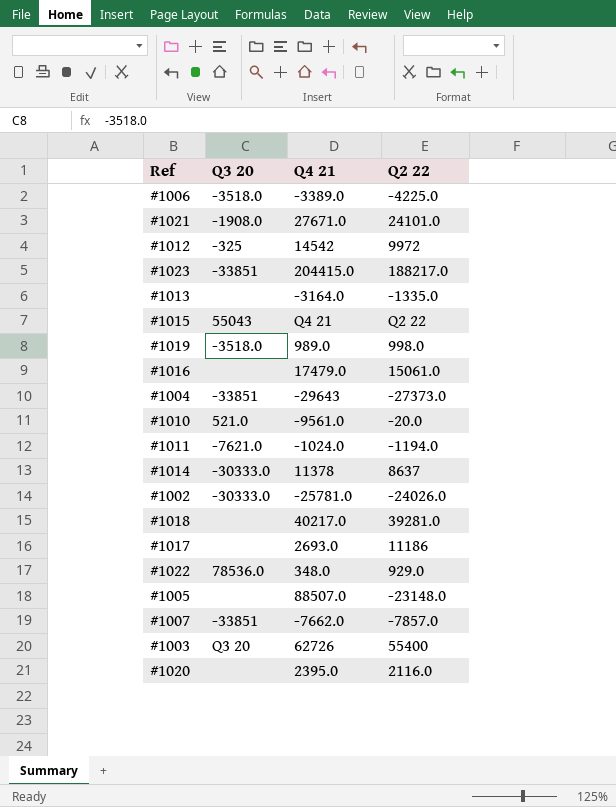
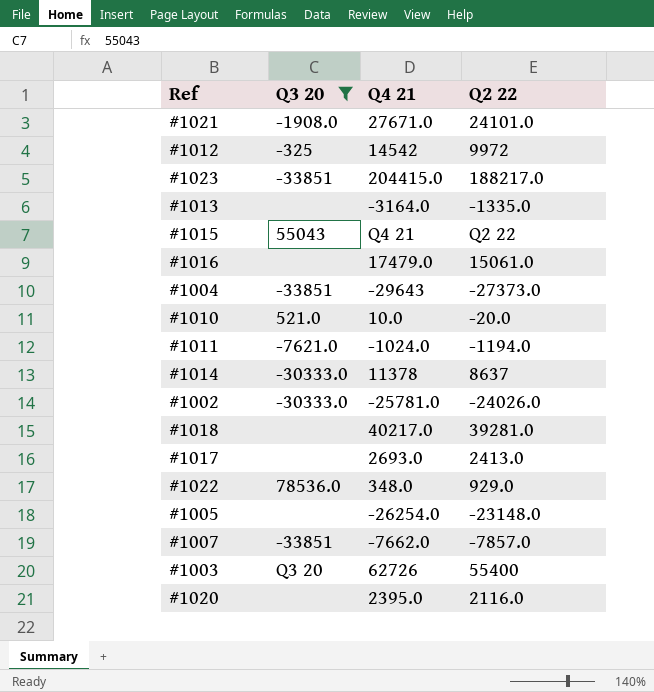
filter: none -> Q3 20 != -3518.0
#1010 | Q4 21: -9561.0 -> 10.0
#1017 | Q2 22: 11186 -> 2413.0
#1005 | Q4 21: 88507.0 -> -26254.0

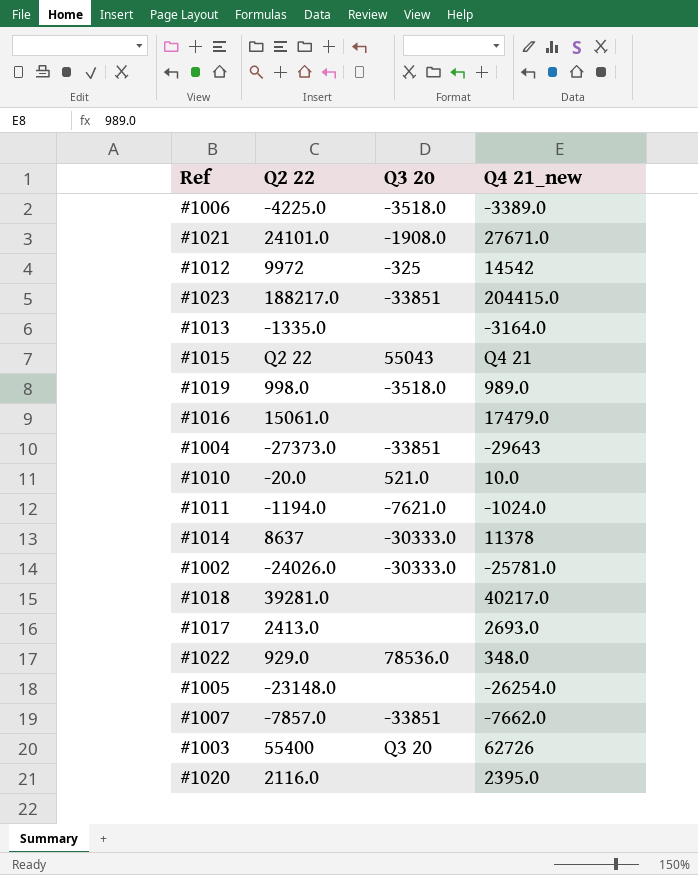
filter: Q3 20 != -3518.0 -> none
column Q2 22 | position: 4 -> 2
column name: Q4 21 -> Q4 21_new

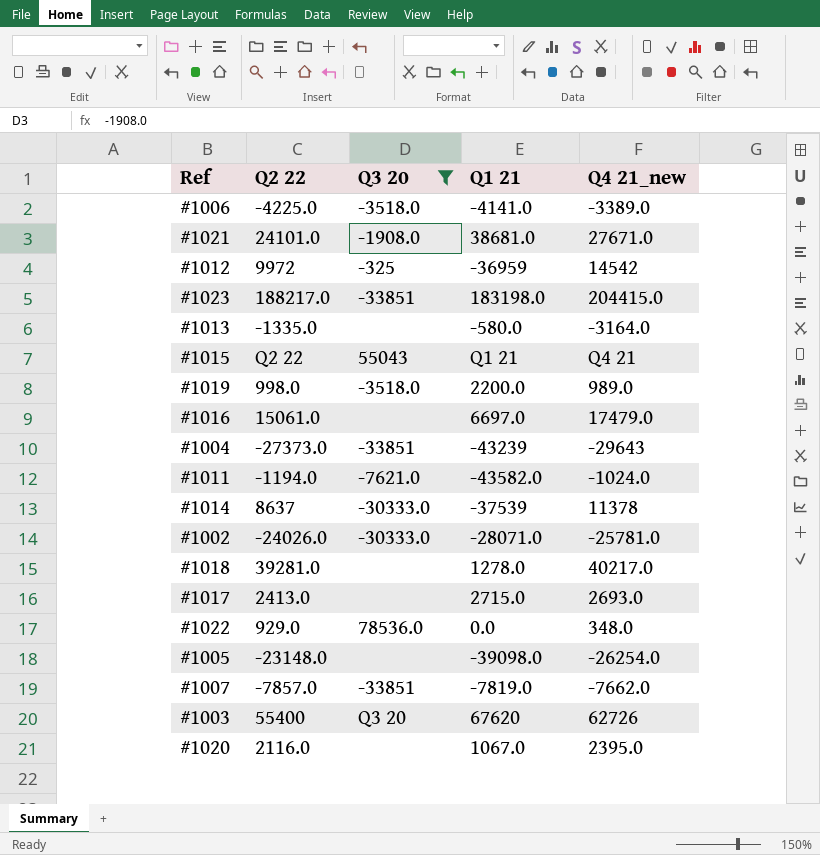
filter: none -> Q3 20 != 521.0
column Q1 21 | position: none -> 4

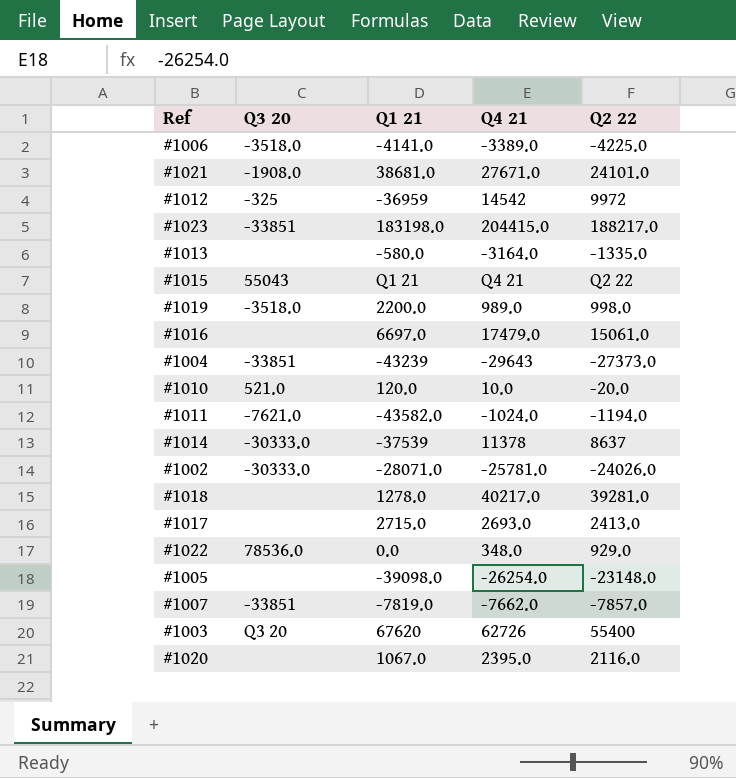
filter: Q3 20 != 521.0 -> none
column name: Q4 21_new -> Q4 21
column Q2 22 | position: 2 -> 5

